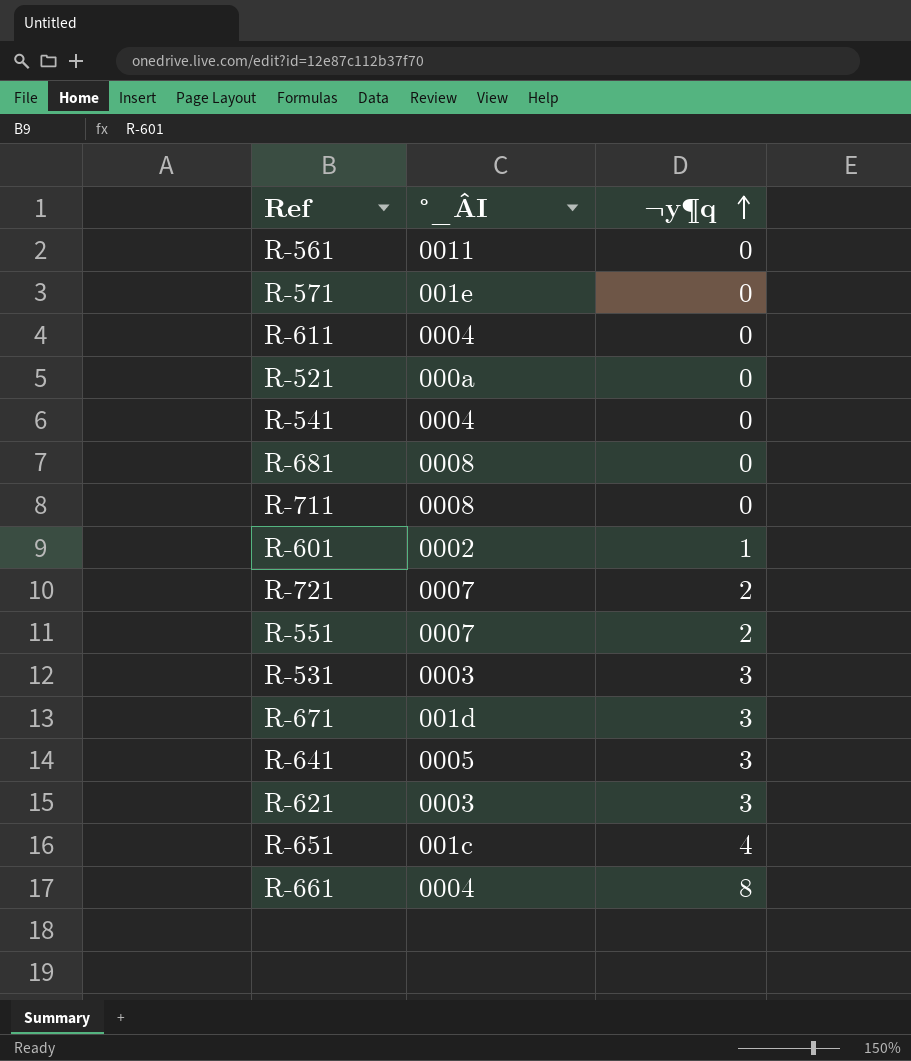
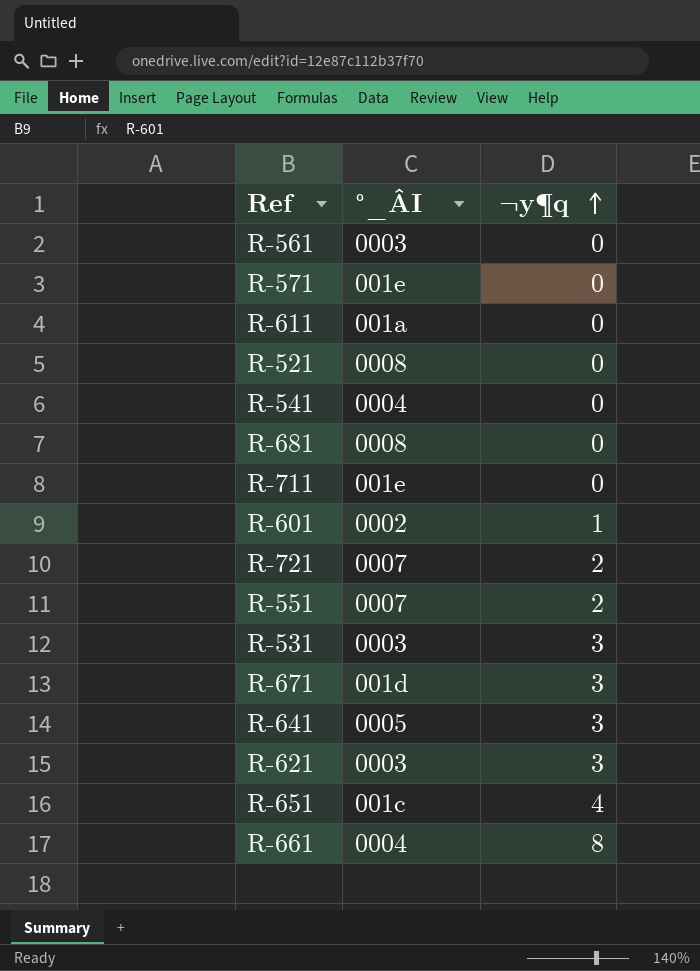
R-561 | °_ÂI: 0011 -> 0003
R-611 | °_ÂI: 0004 -> 001a
R-521 | °_ÂI: 000a -> 0008
R-711 | °_ÂI: 0008 -> 001e

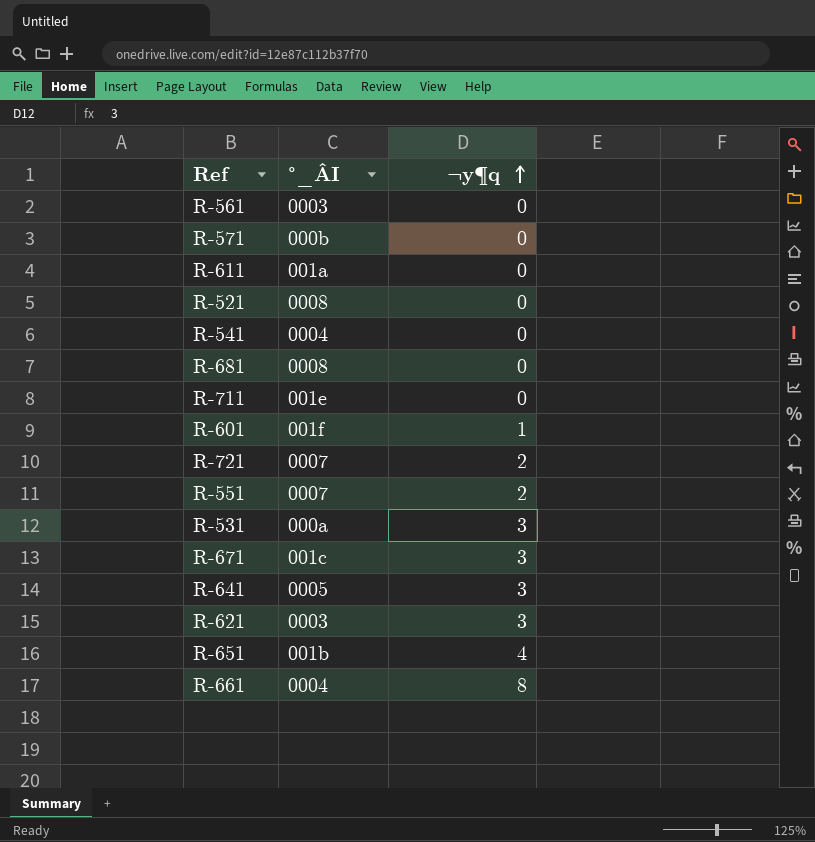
R-571 | °_ÂI: 001e -> 000b
R-601 | °_ÂI: 0002 -> 001f
R-531 | °_ÂI: 0003 -> 000a
R-671 | °_ÂI: 001d -> 001c
R-651 | °_ÂI: 001c -> 001b

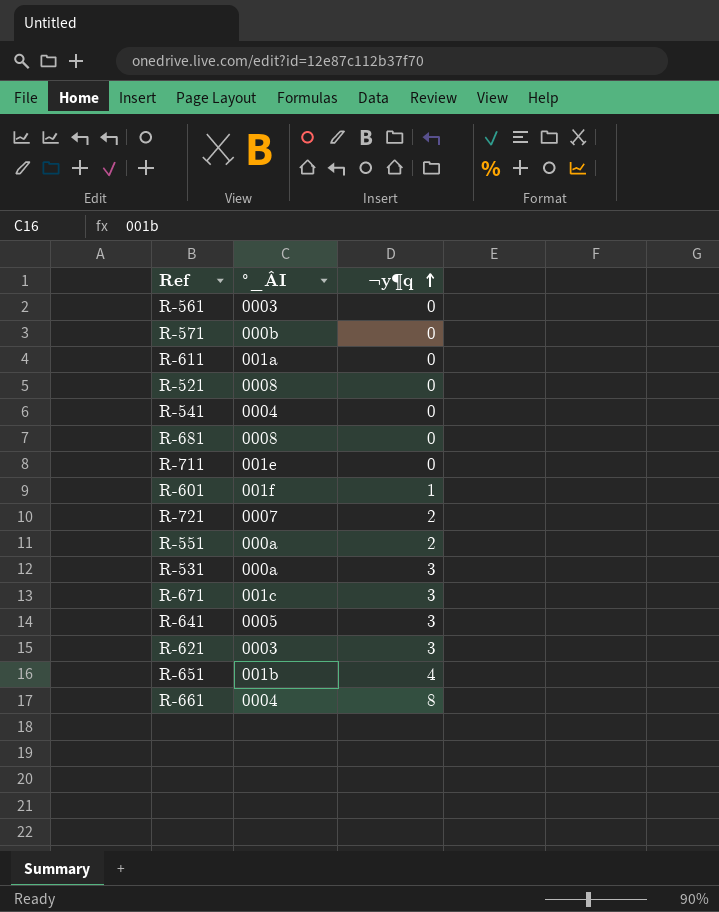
R-551 | °_ÂI: 0007 -> 000a

